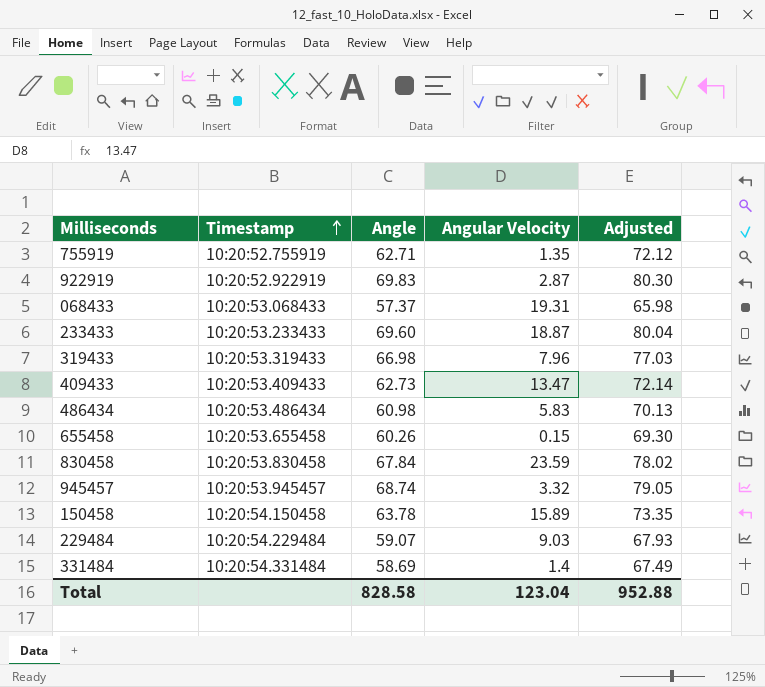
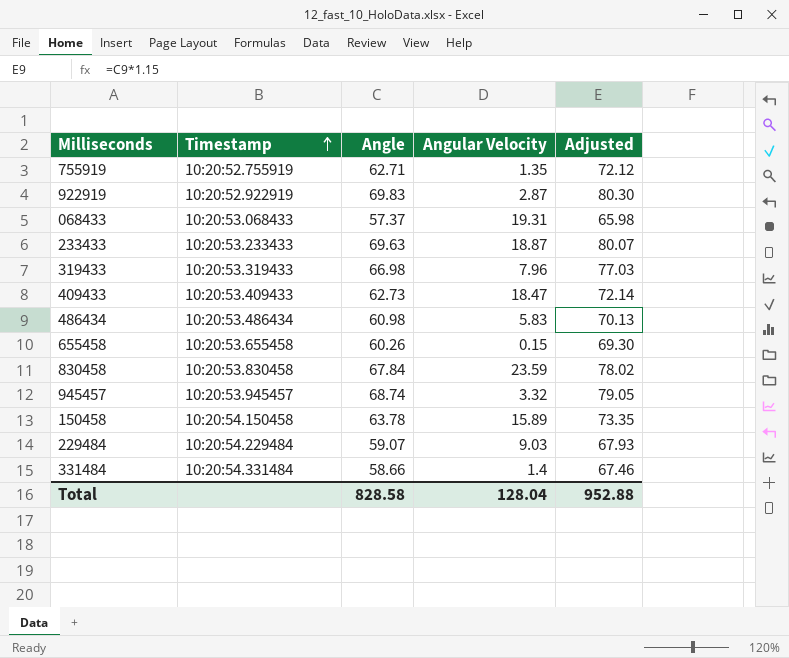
233433 | Angle: 69.60 -> 69.63
233433 | Adjusted: 80.04 -> 80.07
409433 | Angular Velocity: 13.47 -> 18.47
331484 | Angle: 58.69 -> 58.66
331484 | Adjusted: 67.49 -> 67.46
Total | Angular Velocity: 123.04 -> 128.04

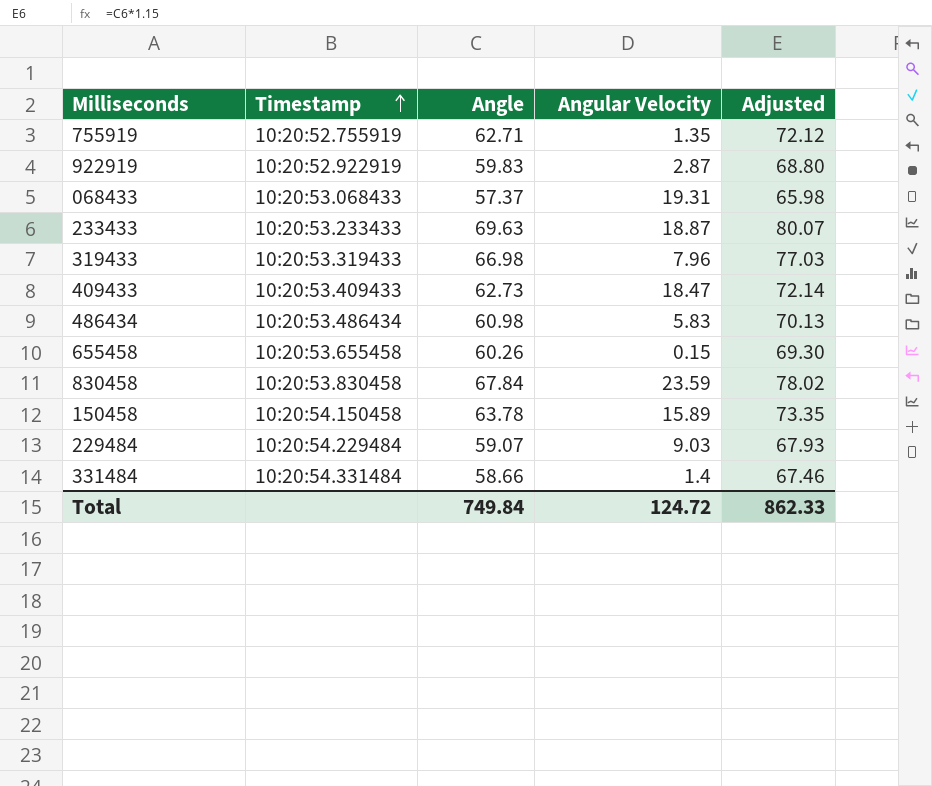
row 945457: 10:20:53.945457 | 68.74 | 3.32 | 79.05 -> none
922919 | Angle: 69.83 -> 59.83
922919 | Adjusted: 80.30 -> 68.80
Total | Angle: 828.58 -> 749.84
Total | Angular Velocity: 128.04 -> 124.72
Total | Adjusted: 952.88 -> 862.33

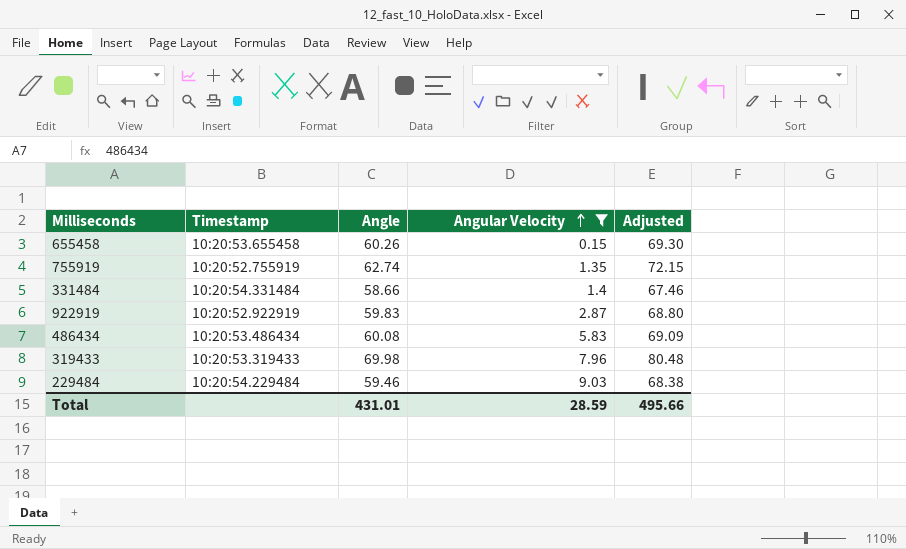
filter: none -> Angular Velocity <= 9.03
row order: Timestamp ascending -> Angular Velocity ascending
755919 | Angle: 62.71 -> 62.74
755919 | Adjusted: 72.12 -> 72.15
486434 | Angle: 60.98 -> 60.08
486434 | Adjusted: 70.13 -> 69.09
319433 | Angle: 66.98 -> 69.98
319433 | Adjusted: 77.03 -> 80.48
229484 | Angle: 59.07 -> 59.46
229484 | Adjusted: 67.93 -> 68.38
Total | Angle: 749.84 -> 431.01
Total | Angular Velocity: 124.72 -> 28.59
Total | Adjusted: 862.33 -> 495.66

